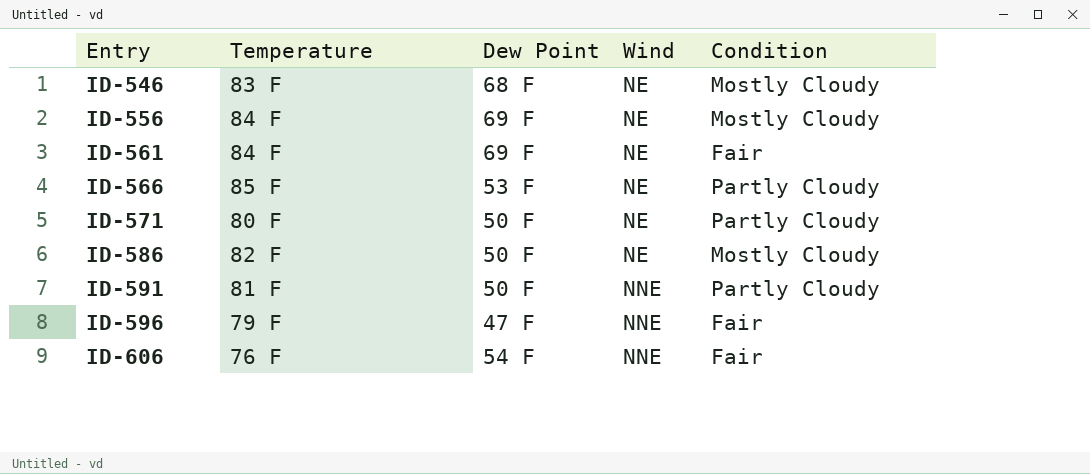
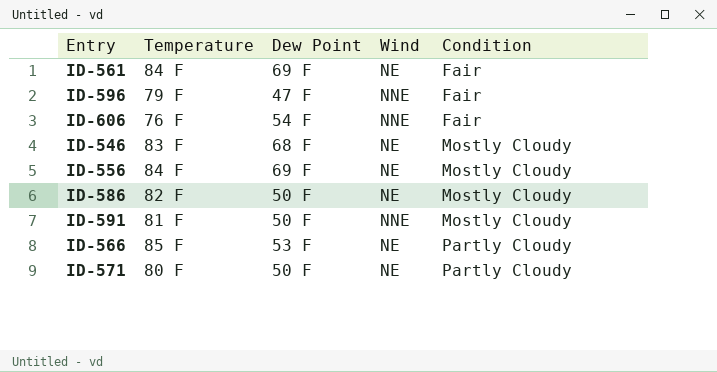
row order: Entry ascending -> Condition ascending
ID-591 | Condition: Partly Cloudy -> Mostly Cloudy

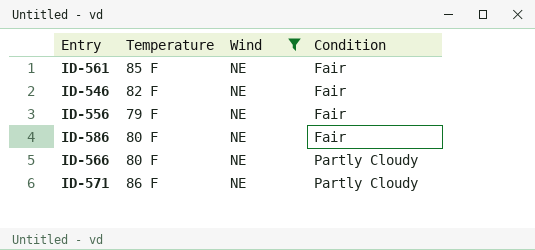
filter: none -> Wind = NE
column Dew Point | position: 3 -> none
ID-561 | Temperature: 84 F -> 85 F
ID-546 | Temperature: 83 F -> 82 F
ID-546 | Condition: Mostly Cloudy -> Fair
ID-556 | Temperature: 84 F -> 79 F
ID-556 | Condition: Mostly Cloudy -> Fair
ID-586 | Temperature: 82 F -> 80 F
ID-586 | Condition: Mostly Cloudy -> Fair
ID-566 | Temperature: 85 F -> 80 F
ID-571 | Temperature: 80 F -> 86 F

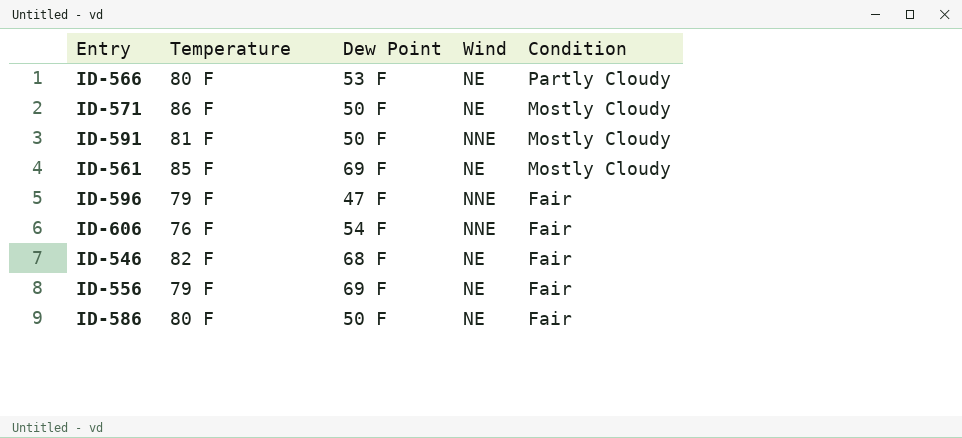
filter: Wind = NE -> none
row order: Condition ascending -> Condition descending
column Dew Point | position: none -> 3
ID-571 | Condition: Partly Cloudy -> Mostly Cloudy
ID-561 | Condition: Fair -> Mostly Cloudy

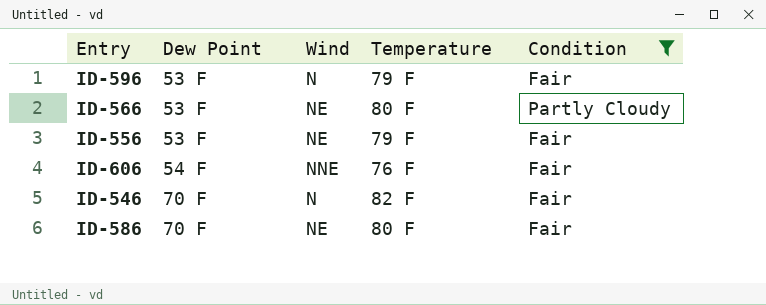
filter: none -> Condition != Mostly Cloudy
row order: Condition descending -> Dew Point ascending
column Temperature | position: 2 -> 4
ID-596 | Dew Point: 47 F -> 53 F
ID-596 | Wind: NNE -> N
ID-556 | Dew Point: 69 F -> 53 F
ID-546 | Dew Point: 68 F -> 70 F
ID-546 | Wind: NE -> N
ID-586 | Dew Point: 50 F -> 70 F

